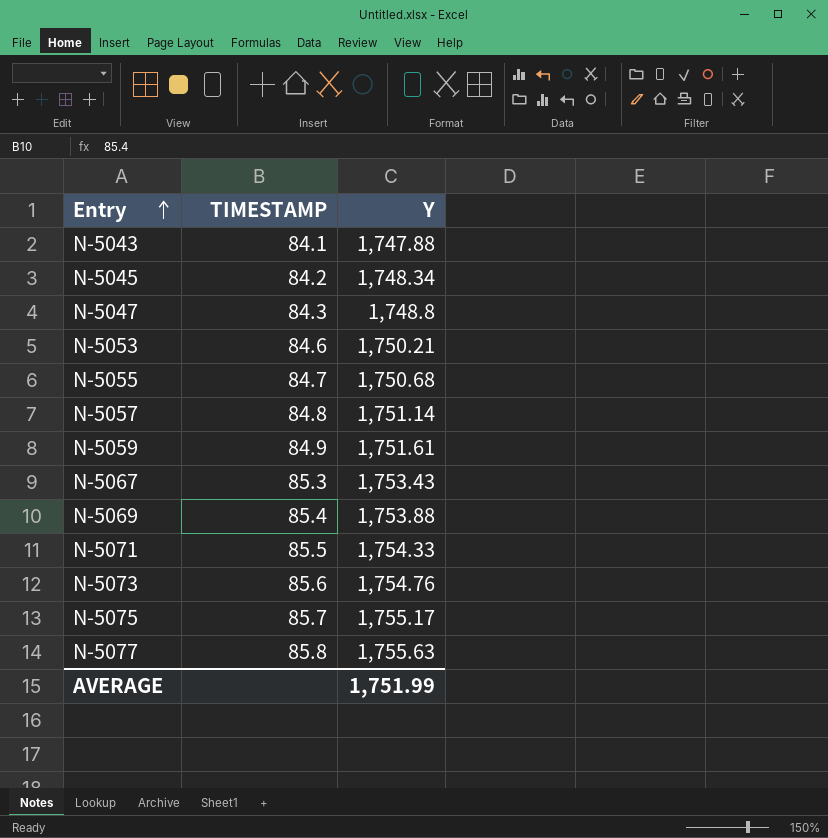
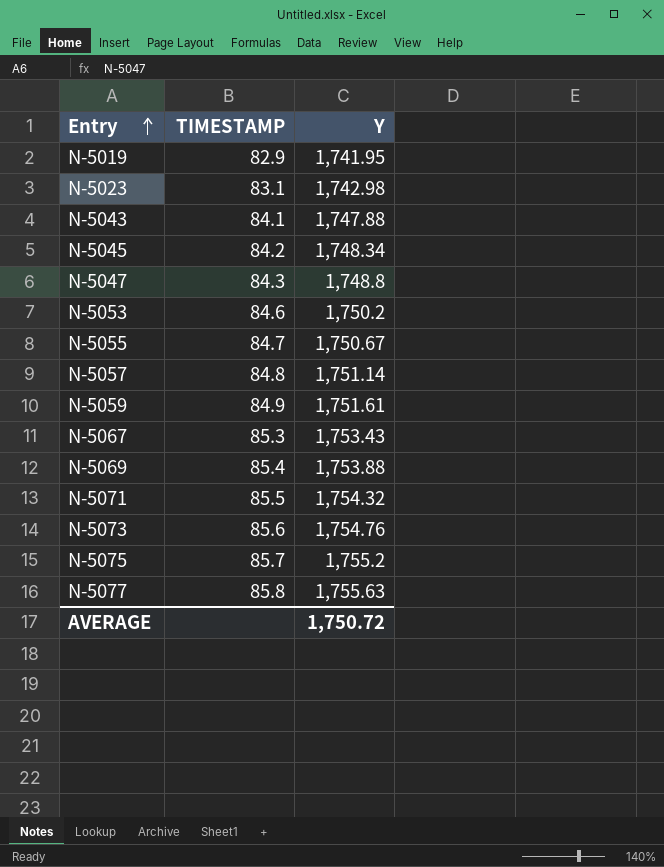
row N-5019: none -> 82.9 | 1,741.95
row N-5023: none -> 83.1 | 1,742.98
N-5053 | Y: 1,750.21 -> 1,750.2
N-5055 | Y: 1,750.68 -> 1,750.67
N-5071 | Y: 1,754.33 -> 1,754.32
N-5075 | Y: 1,755.17 -> 1,755.2
AVERAGE | Y: 1,751.99 -> 1,750.72

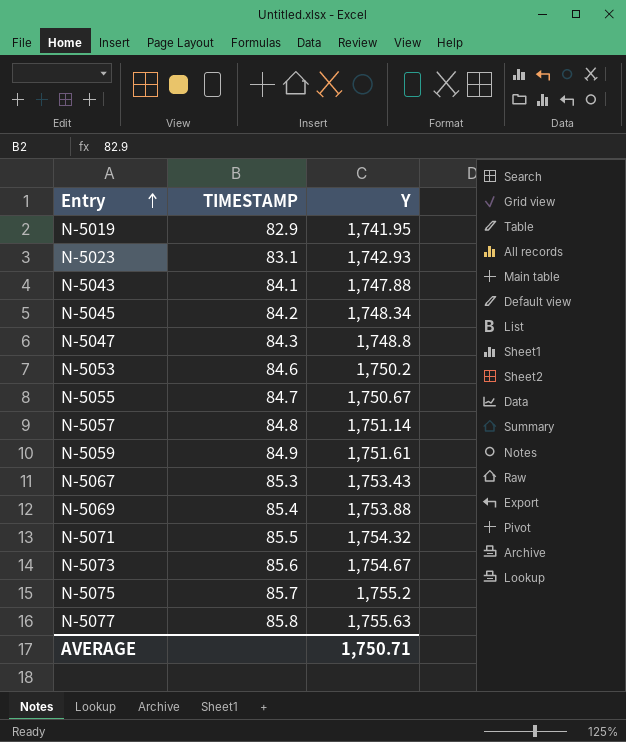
N-5023 | Y: 1,742.98 -> 1,742.93
N-5073 | Y: 1,754.76 -> 1,754.67
AVERAGE | Y: 1,750.72 -> 1,750.71

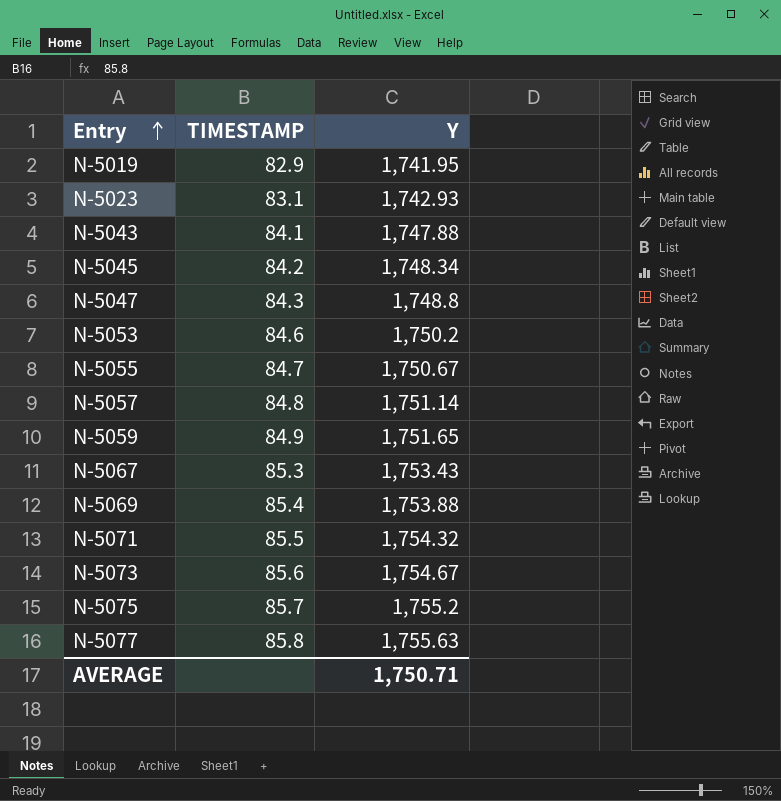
N-5059 | Y: 1,751.61 -> 1,751.65

